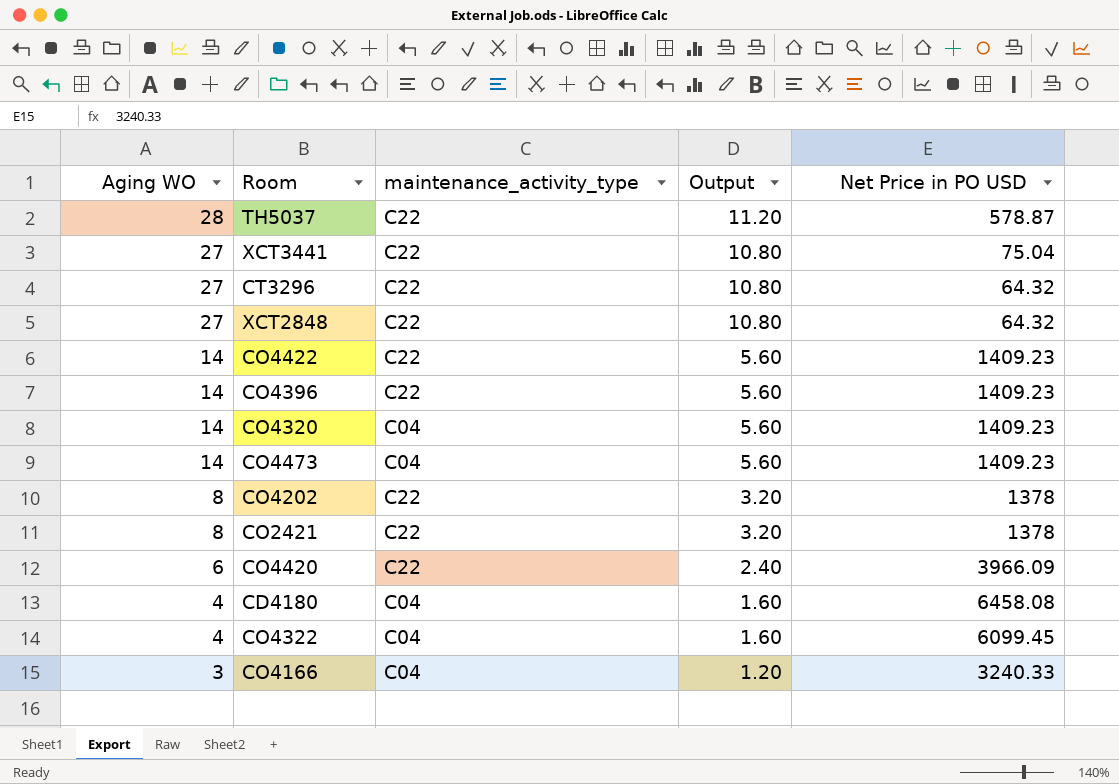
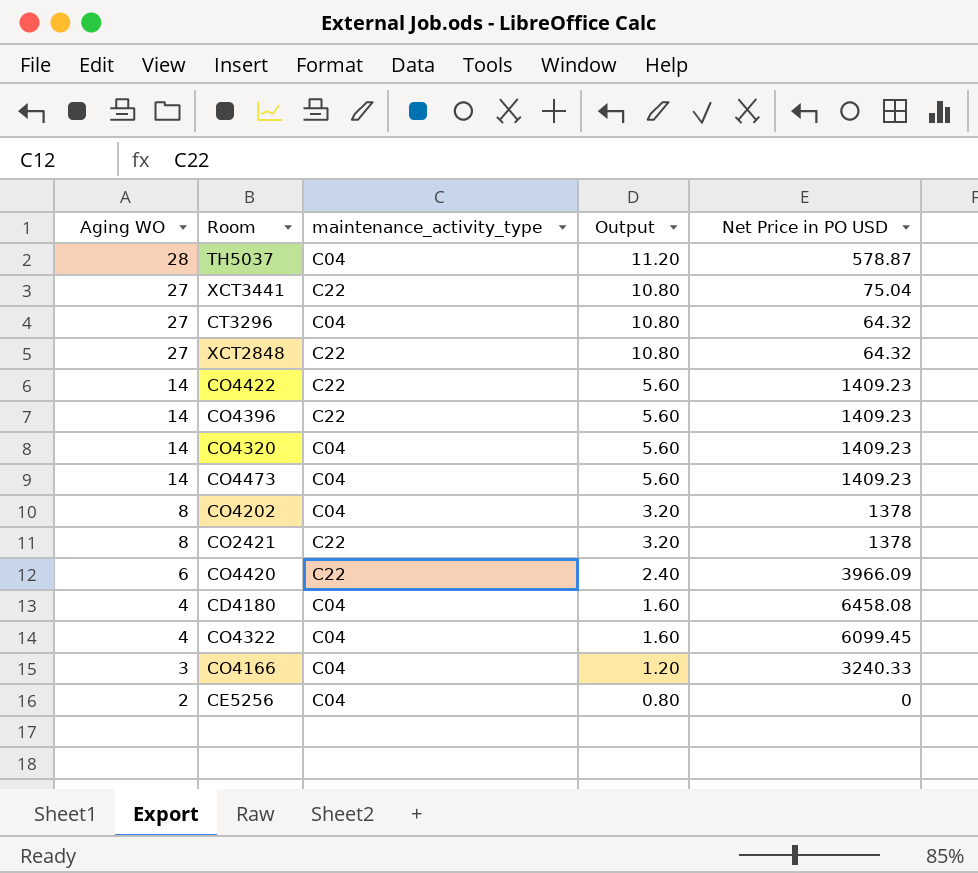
TH5037 | maintenance_activity_type: C22 -> C04
CT3296 | maintenance_activity_type: C22 -> C04
CO4202 | maintenance_activity_type: C22 -> C04
row CE5256: none -> 2 | C04 | 0.80 | 0

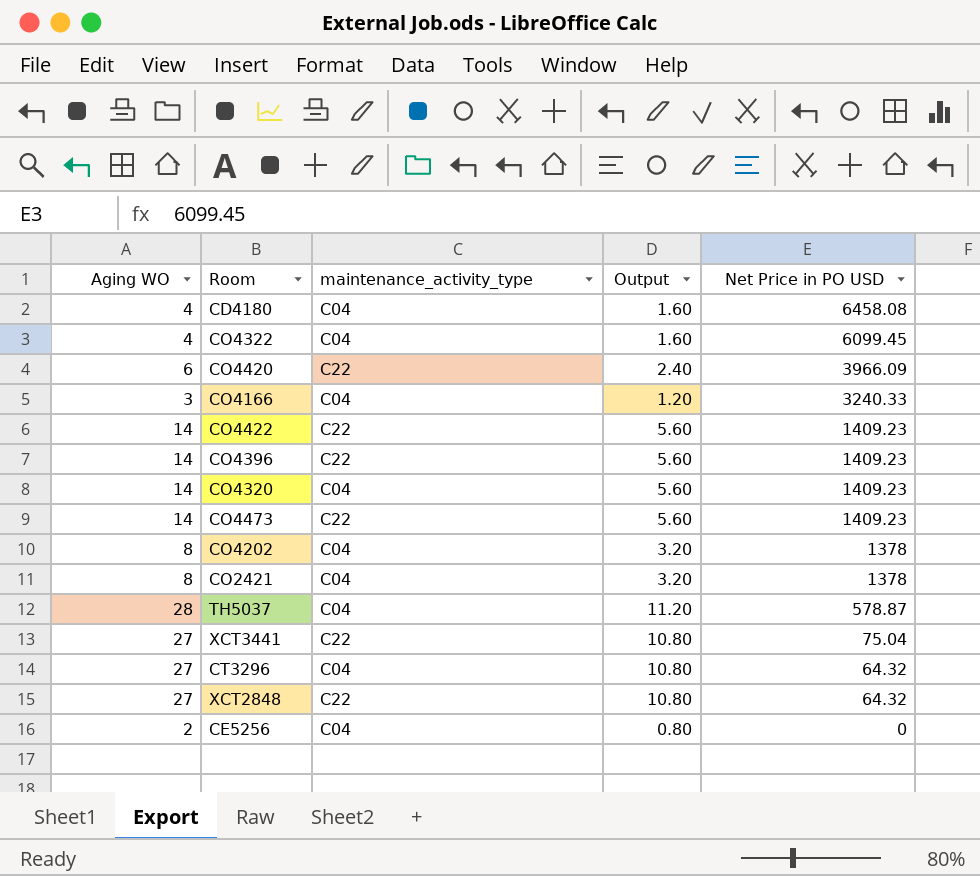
row order: Aging WO descending -> Net Price in PO USD descending
CO4473 | maintenance_activity_type: C04 -> C22
CO2421 | maintenance_activity_type: C22 -> C04

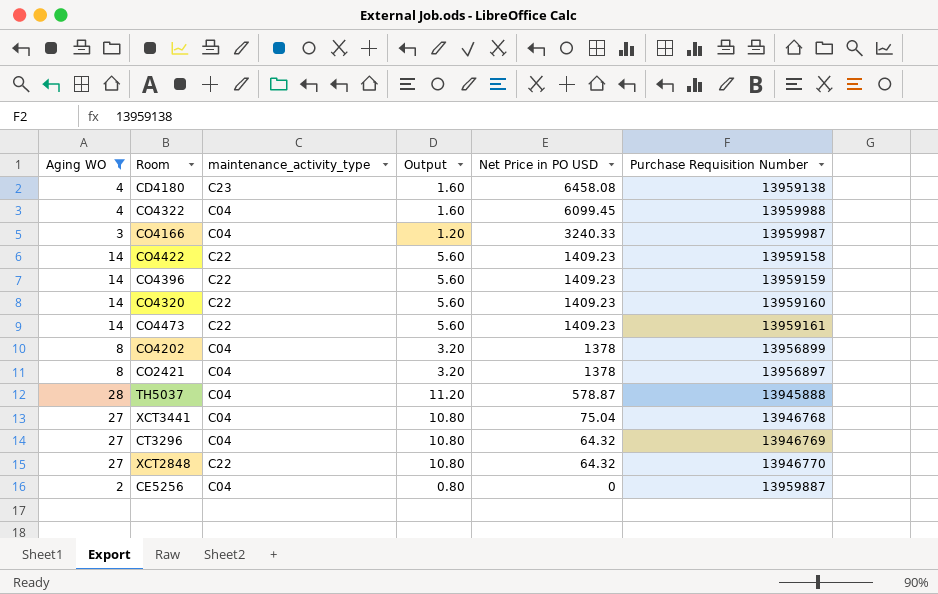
filter: none -> Aging WO != 6
column Purchase Requisition Number | position: none -> 6
CD4180 | maintenance_activity_type: C04 -> C23
CO4320 | maintenance_activity_type: C04 -> C22
XCT3441 | maintenance_activity_type: C22 -> C04

